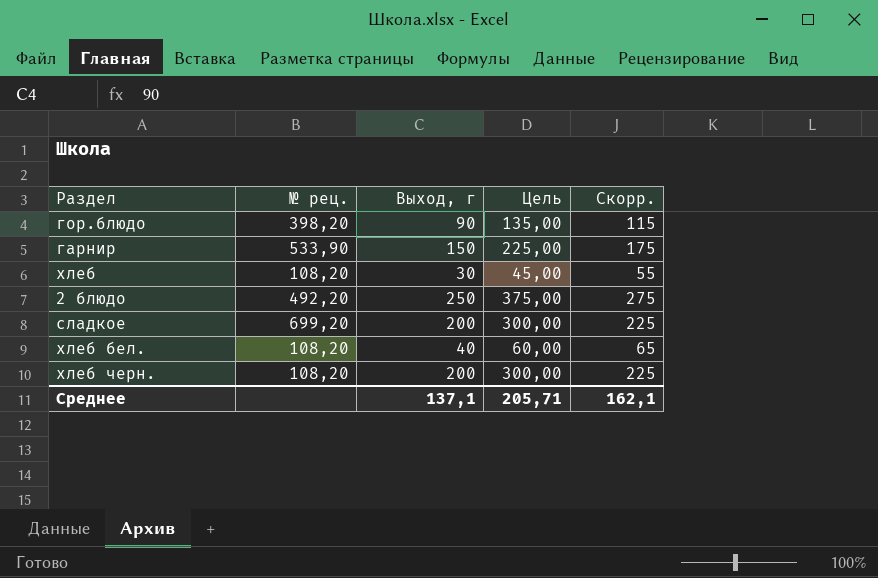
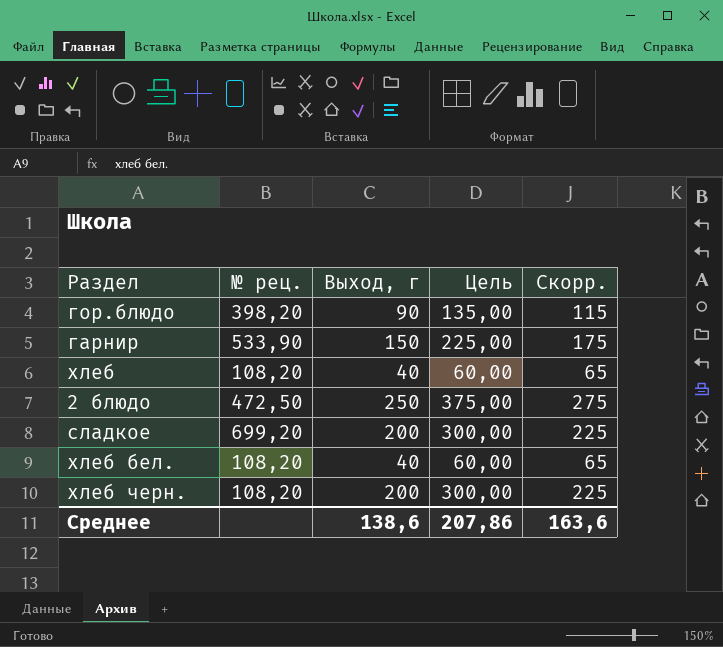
хлеб | Выход, г: 30 -> 40
хлеб | Цель: 45,00 -> 60,00
хлеб | Скорр.: 55 -> 65
2 блюдо | № рец.: 492,20 -> 472,50
Среднее | Выход, г: 137,1 -> 138,6
Среднее | Цель: 205,71 -> 207,86
Среднее | Скорр.: 162,1 -> 163,6

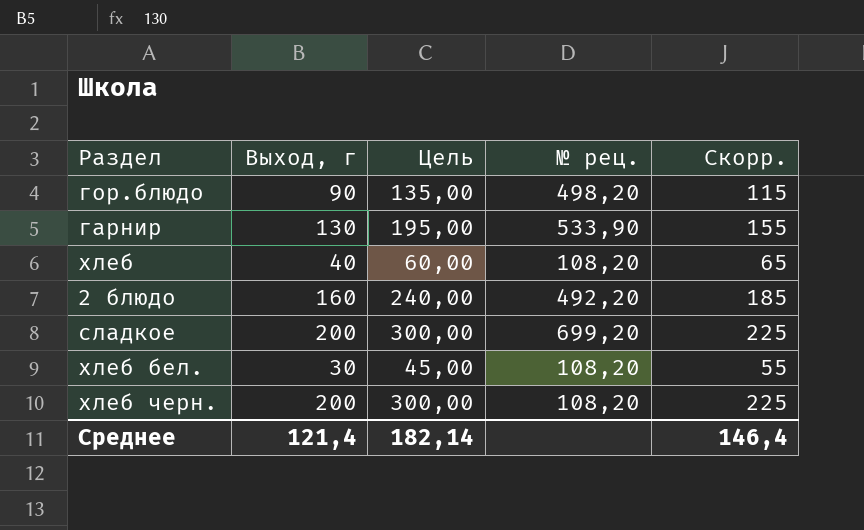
column № рец. | position: 2 -> 4
гор.блюдо | № рец.: 398,20 -> 498,20
гарнир | Выход, г: 150 -> 130
гарнир | Цель: 225,00 -> 195,00
гарнир | Скорр.: 175 -> 155
2 блюдо | Выход, г: 250 -> 160
2 блюдо | Цель: 375,00 -> 240,00
2 блюдо | № рец.: 472,50 -> 492,20
2 блюдо | Скорр.: 275 -> 185
хлеб бел. | Выход, г: 40 -> 30
хлеб бел. | Цель: 60,00 -> 45,00
хлеб бел. | Скорр.: 65 -> 55
Среднее | Выход, г: 138,6 -> 121,4
Среднее | Цель: 207,86 -> 182,14
Среднее | Скорр.: 163,6 -> 146,4

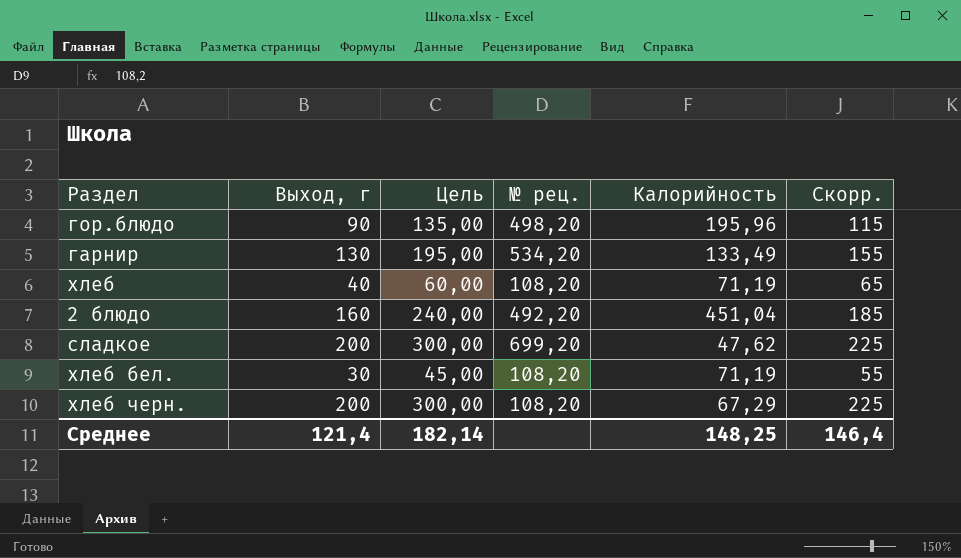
column Калорийность | position: none -> 5
гарнир | № рец.: 533,90 -> 534,20

